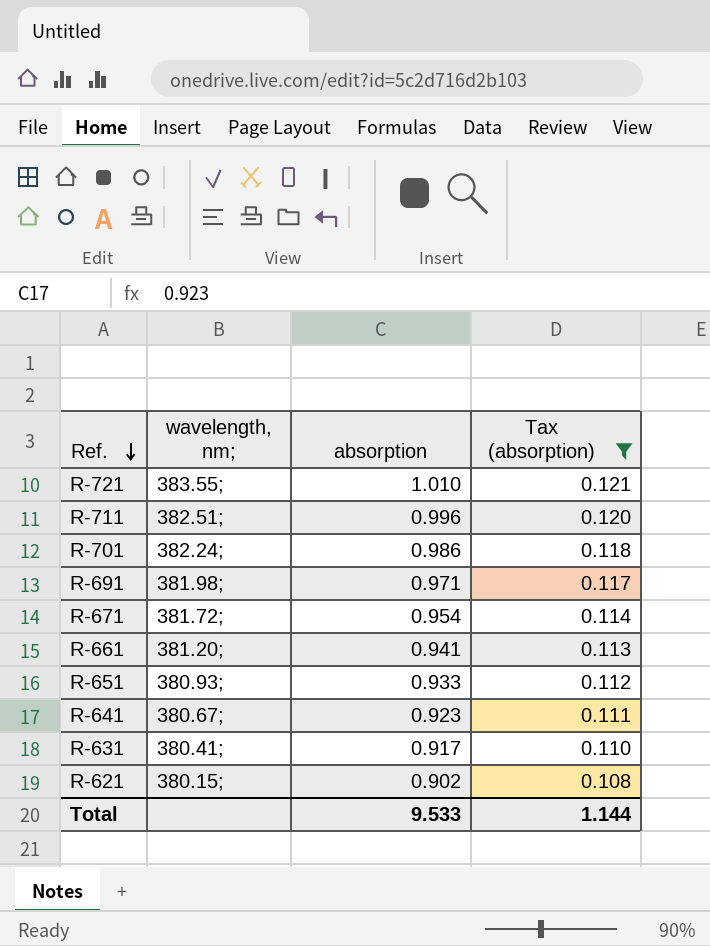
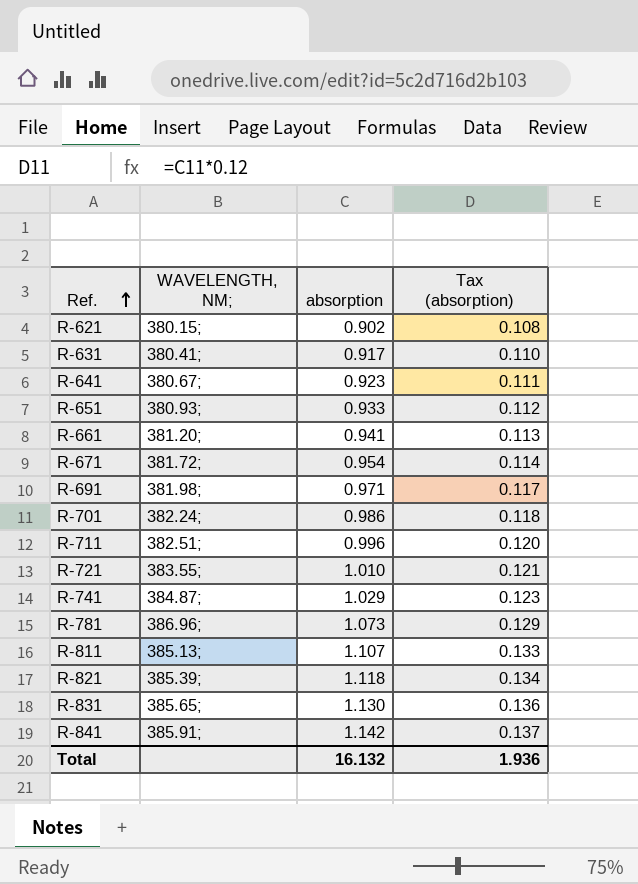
filter: Tax (absorption) <= 0.121 -> none
row order: Ref. descending -> Ref. ascending
column name: wavelength, nm; -> WAVELENGTH, NM;
Total | absorption: 9.533 -> 16.132
Total | Tax (absorption): 1.144 -> 1.936

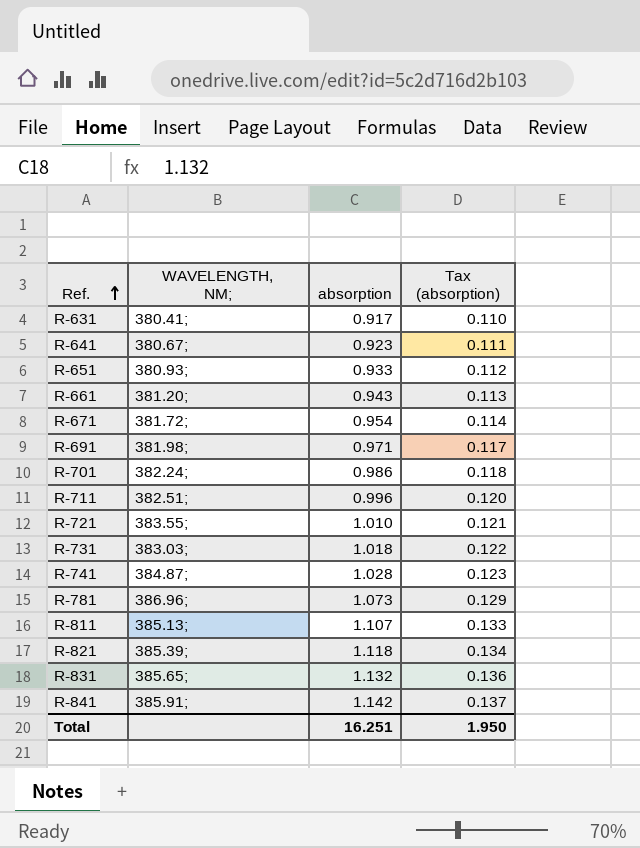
row R-621: 380.15; | 0.902 | 0.108 -> none
R-661 | absorption: 0.941 -> 0.943
row R-731: none -> 383.03; | 1.018 | 0.122
R-741 | absorption: 1.029 -> 1.028
R-831 | absorption: 1.130 -> 1.132
Total | absorption: 16.132 -> 16.251
Total | Tax (absorption): 1.936 -> 1.950

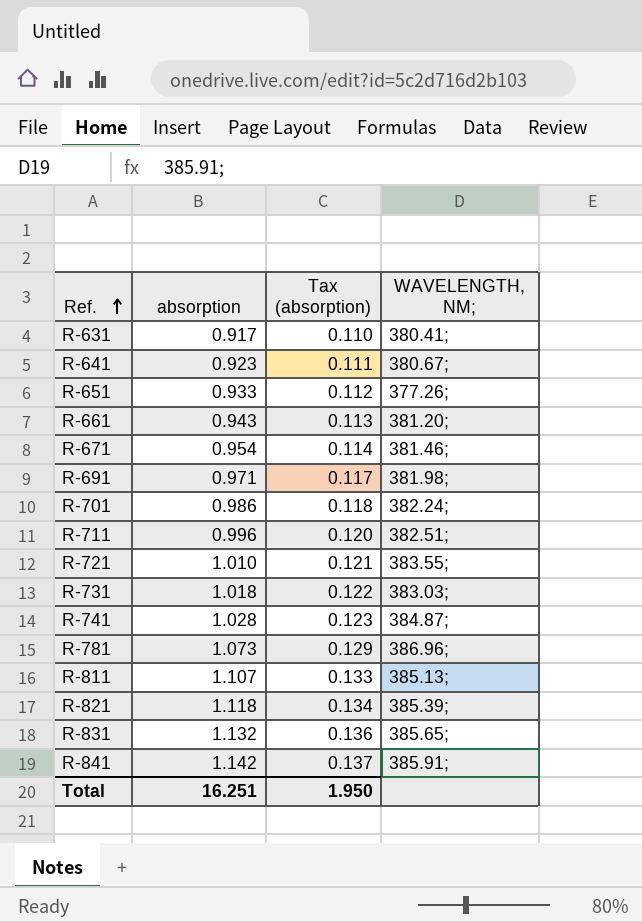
column WAVELENGTH, NM; | position: 2 -> 4
R-651 | WAVELENGTH, NM;: 380.93; -> 377.26;
R-671 | WAVELENGTH, NM;: 381.72; -> 381.46;

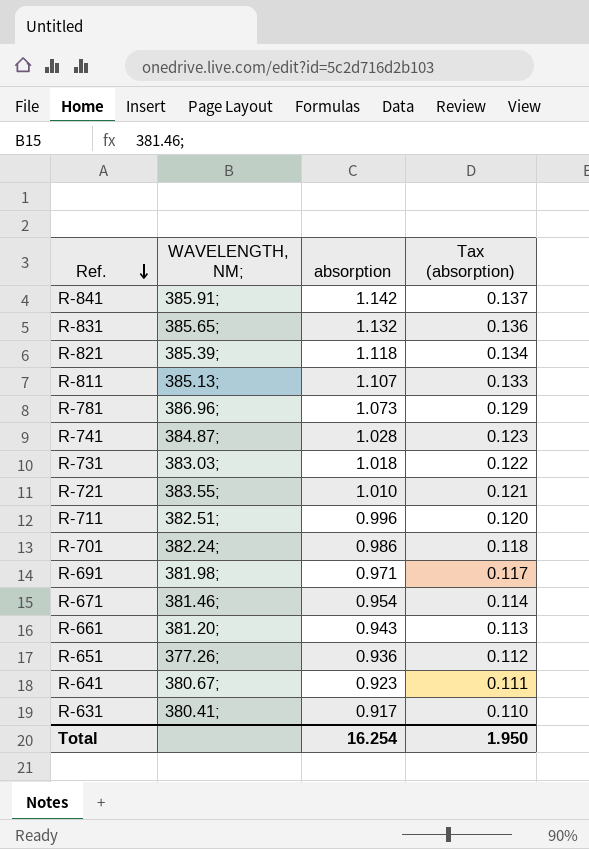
row order: Ref. ascending -> Ref. descending
column WAVELENGTH, NM; | position: 4 -> 2
R-651 | absorption: 0.933 -> 0.936
Total | absorption: 16.251 -> 16.254

